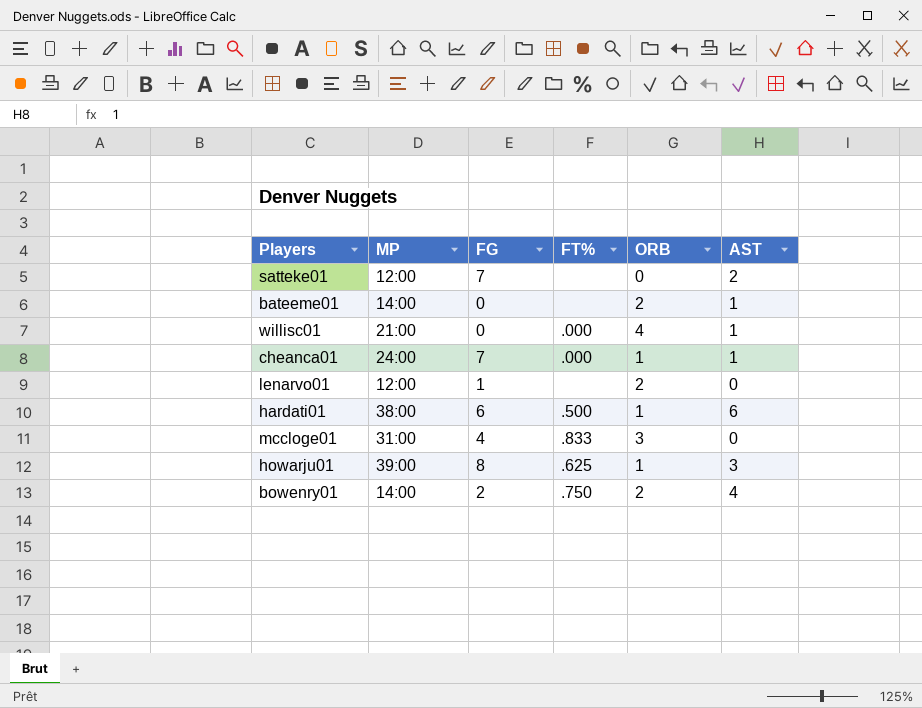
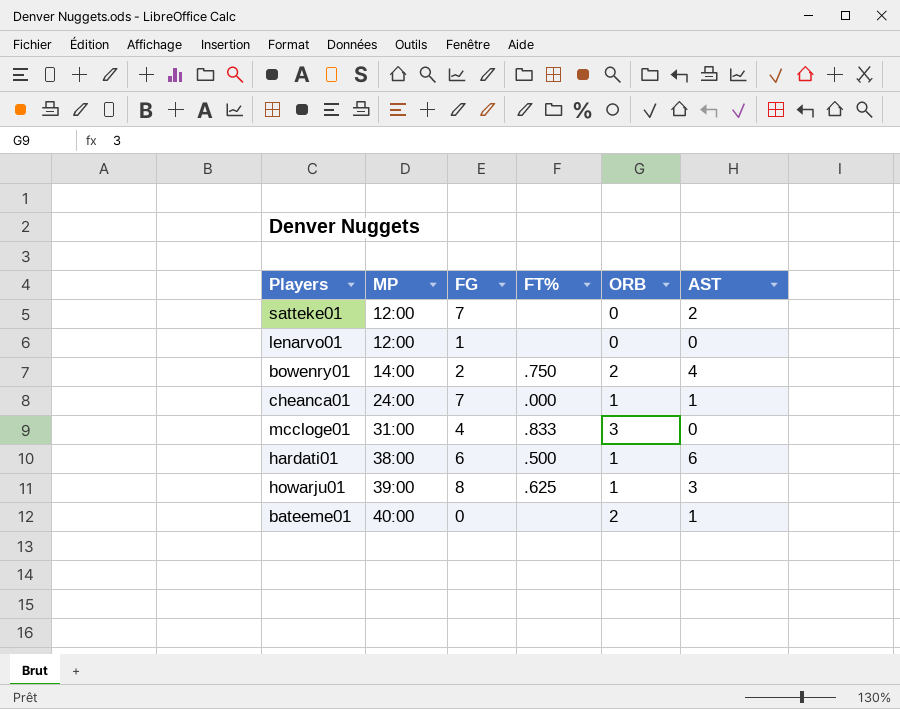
row order: none -> MP ascending
row willisc01: 21:00 | 0 | .000 | 4 | 1 -> none
lenarvo01 | ORB: 2 -> 0
bateeme01 | MP: 14:00 -> 40:00

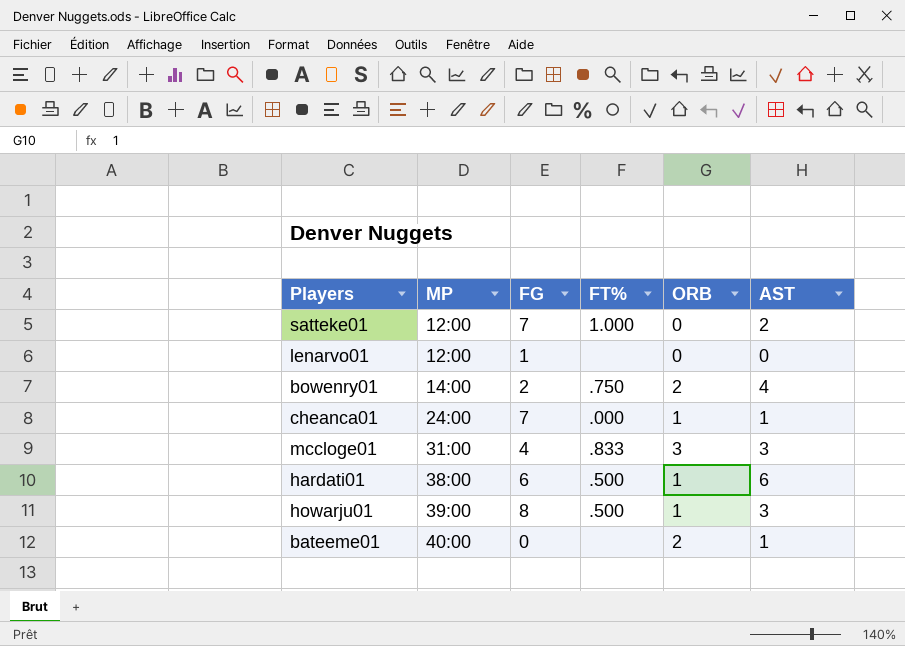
satteke01 | FT%: none -> 1.000
mccloge01 | AST: 0 -> 3
howarju01 | FT%: .625 -> .500

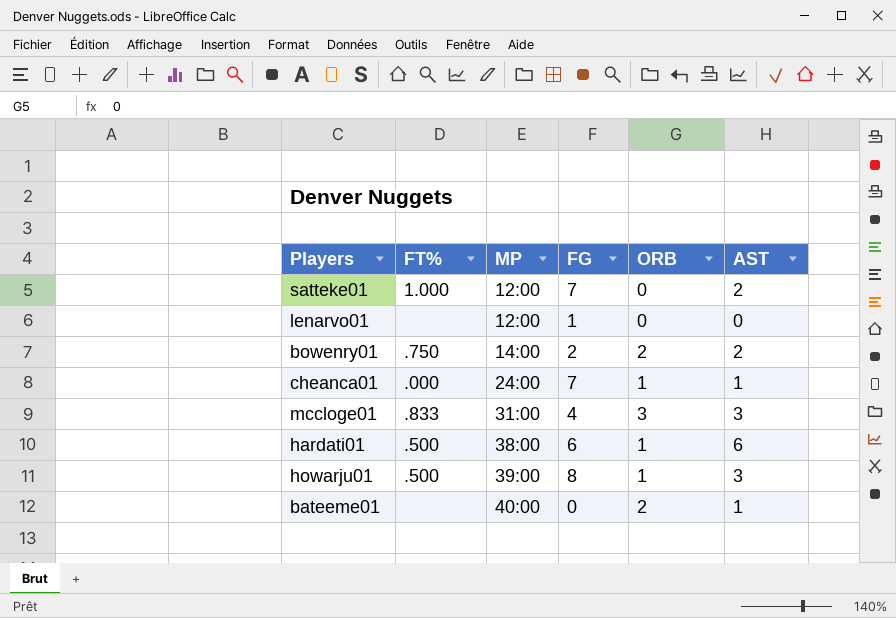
column FT% | position: 4 -> 2
bowenry01 | AST: 4 -> 2

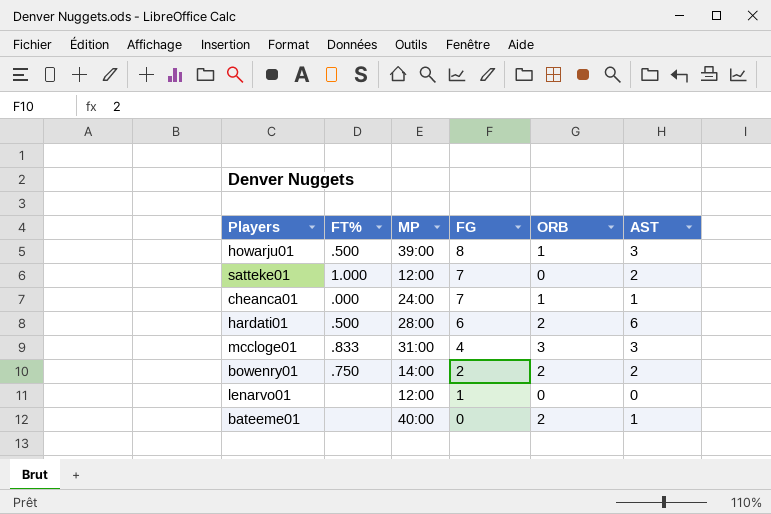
row order: MP ascending -> FG descending
hardati01 | MP: 38:00 -> 28:00
hardati01 | ORB: 1 -> 2

